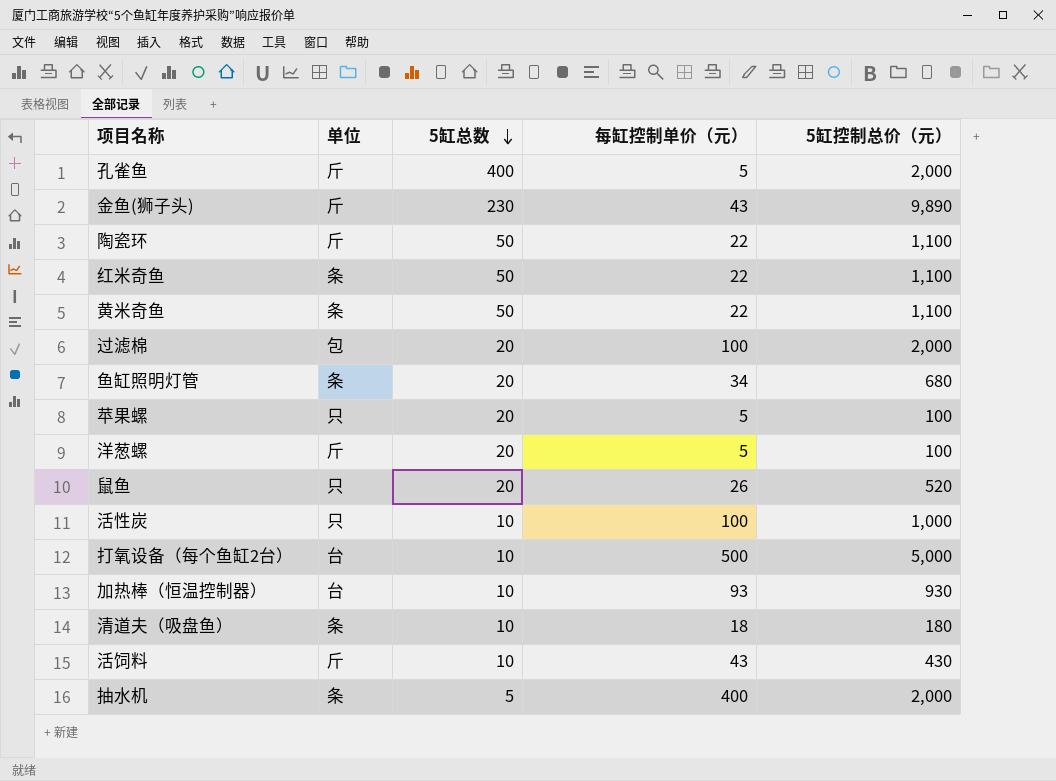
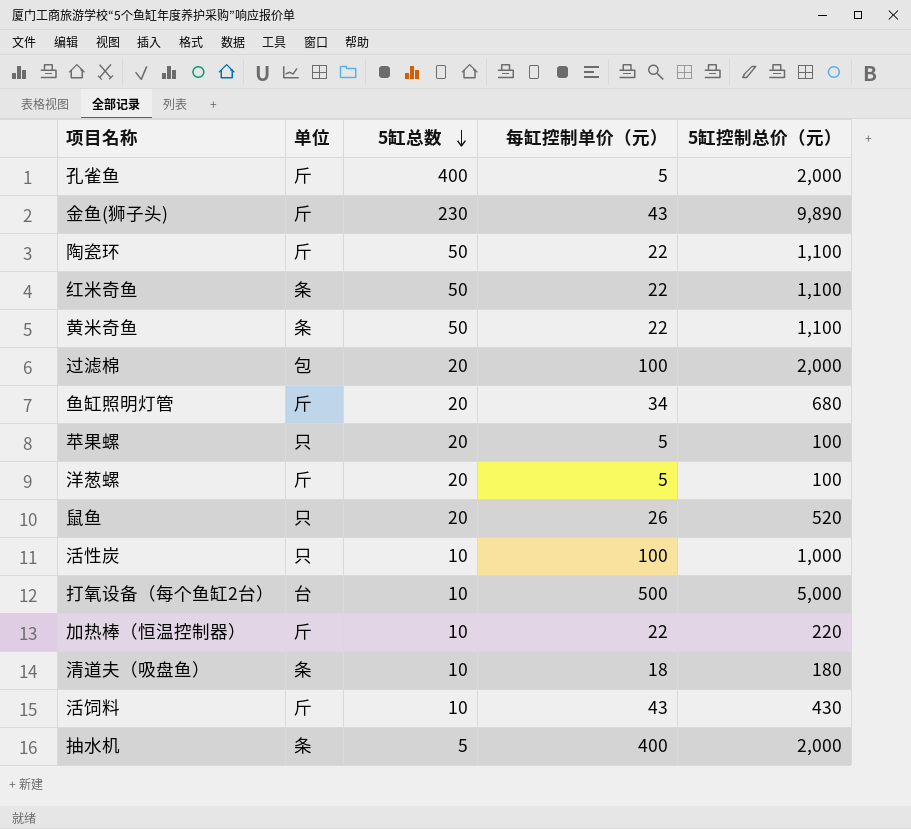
鱼缸照明灯管 | 单位: 条 -> 斤
加热棒（恒温控制器） | 单位: 台 -> 斤
加热棒（恒温控制器） | 每缸控制单价（元）: 93 -> 22
加热棒（恒温控制器） | 5缸控制总价（元）: 930 -> 220

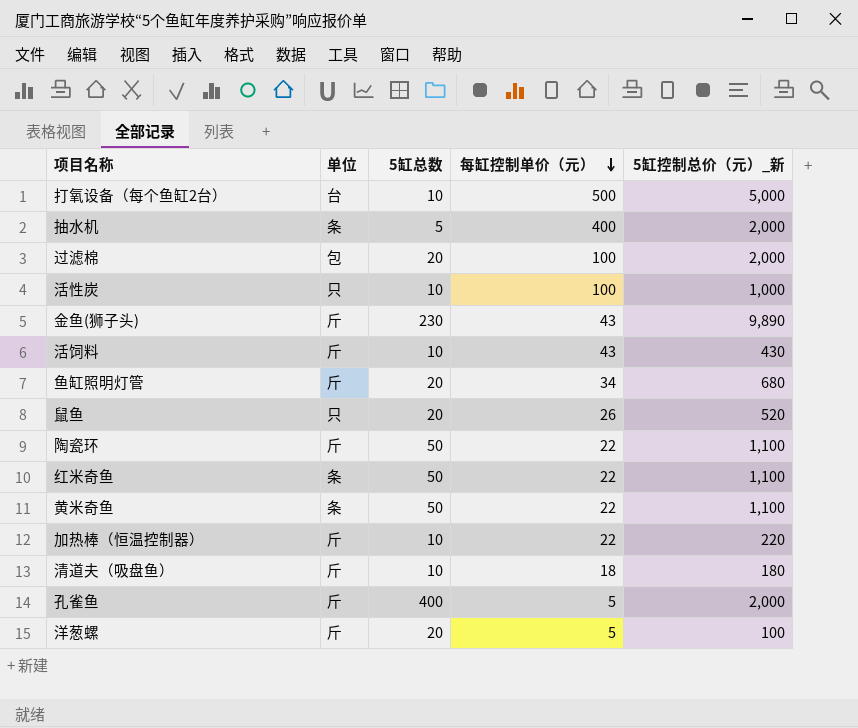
row order: 5缸总数 descending -> 每缸控制单价（元） descending
column name: 5缸控制总价（元） -> 5缸控制总价（元）_新
row 苹果螺: 只 | 20 | 5 | 100 -> none
清道夫（吸盘鱼） | 单位: 条 -> 斤

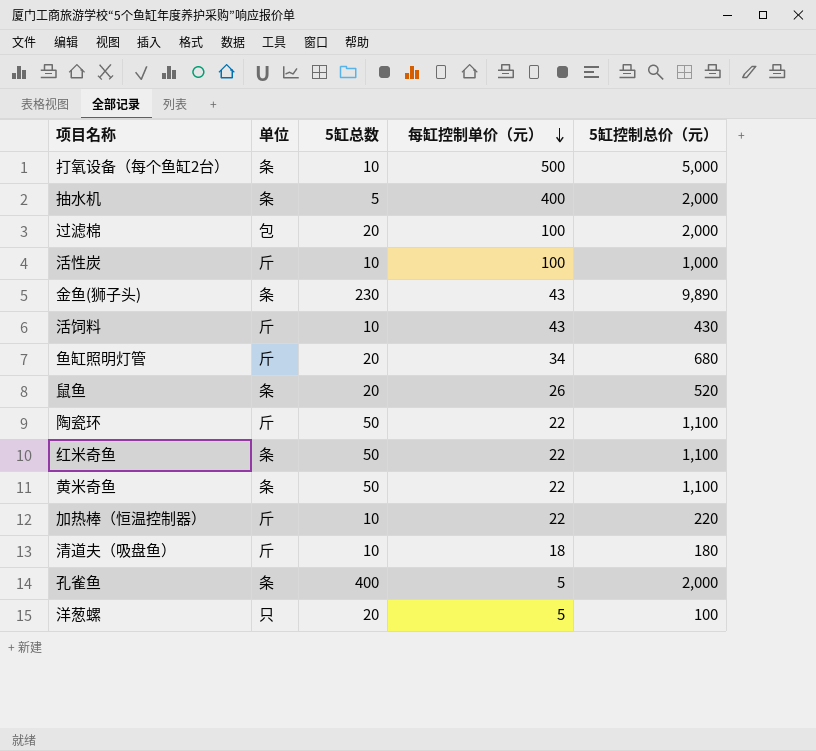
column name: 5缸控制总价（元）_新 -> 5缸控制总价（元）
打氧设备（每个鱼缸2台） | 单位: 台 -> 条
活性炭 | 单位: 只 -> 斤
金鱼(狮子头) | 单位: 斤 -> 条
鼠鱼 | 单位: 只 -> 条
孔雀鱼 | 单位: 斤 -> 条
洋葱螺 | 单位: 斤 -> 只

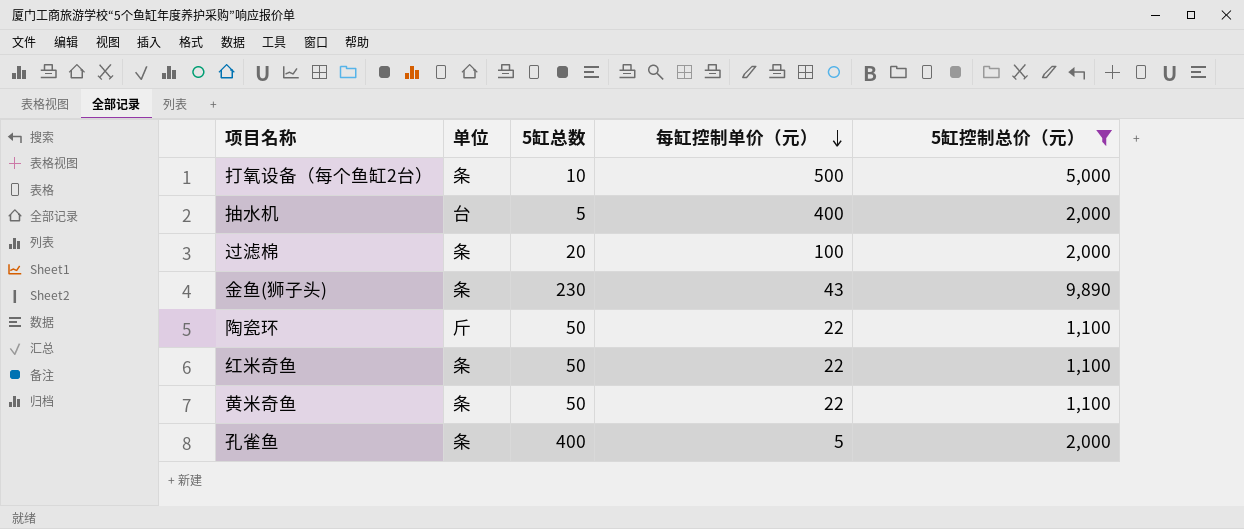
filter: none -> 5缸控制总价（元） >= 1,100
抽水机 | 单位: 条 -> 台
过滤棉 | 单位: 包 -> 条

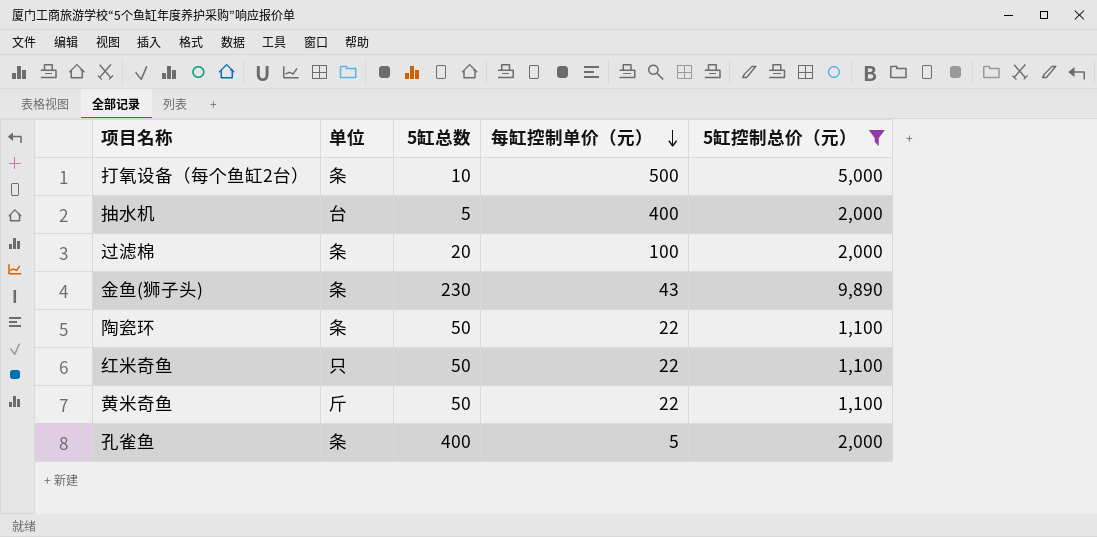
陶瓷环 | 单位: 斤 -> 条
红米奇鱼 | 单位: 条 -> 只
黄米奇鱼 | 单位: 条 -> 斤

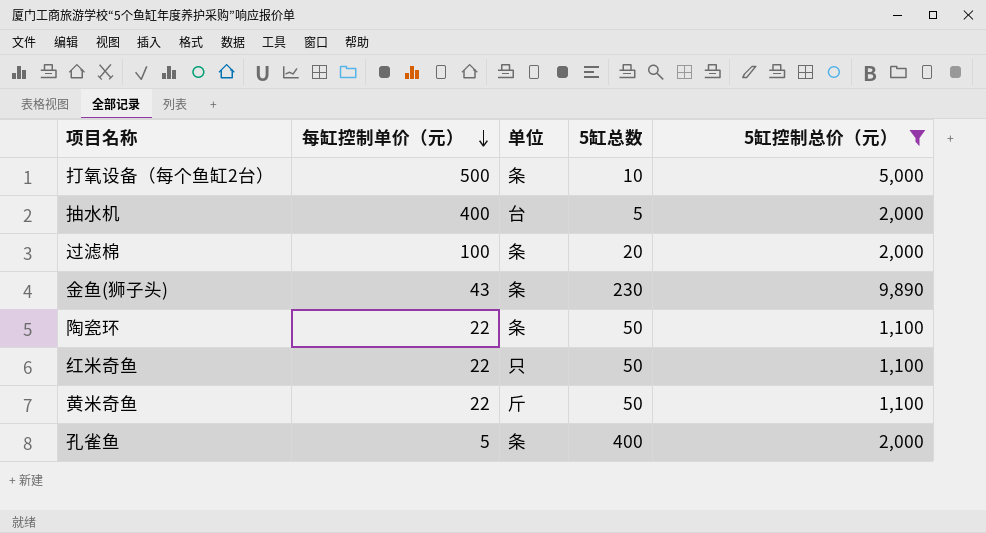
column 每缸控制单价（元） | position: 4 -> 2

